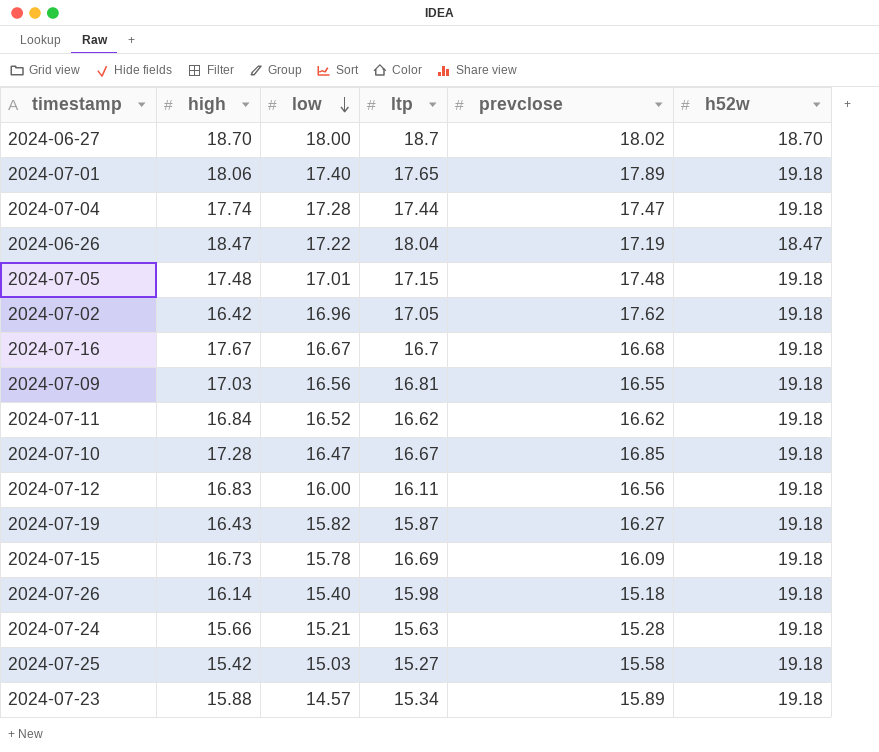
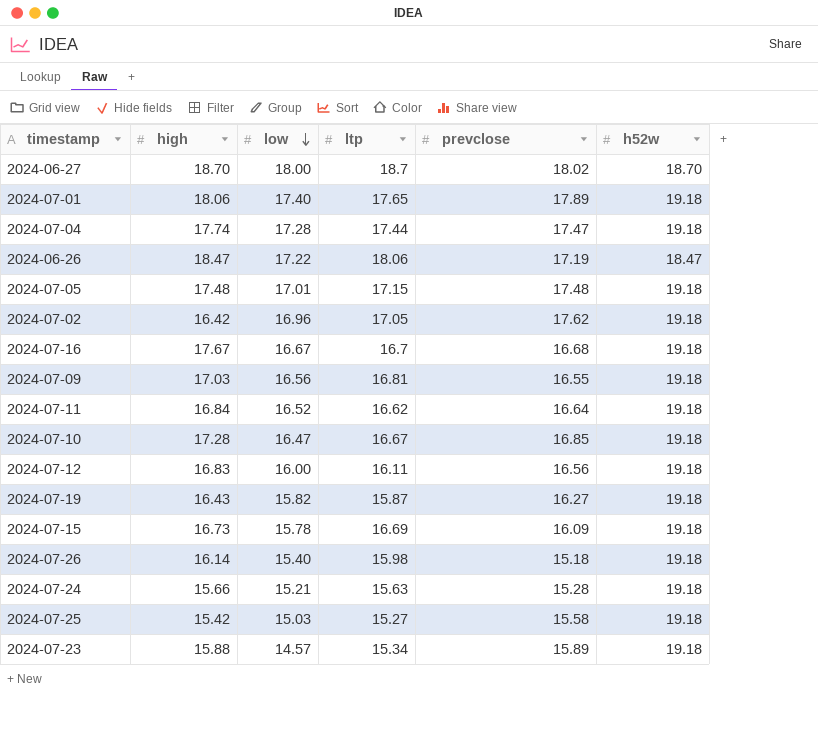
2024-06-26 | ltp: 18.04 -> 18.06
2024-07-11 | prevclose: 16.62 -> 16.64

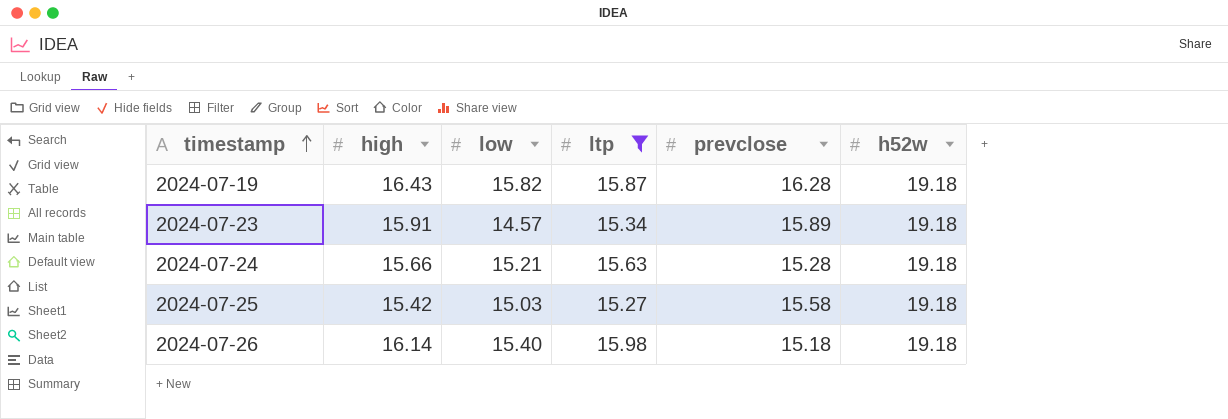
filter: none -> ltp <= 15.98
row order: low descending -> timestamp ascending
2024-07-19 | prevclose: 16.27 -> 16.28
2024-07-23 | high: 15.88 -> 15.91

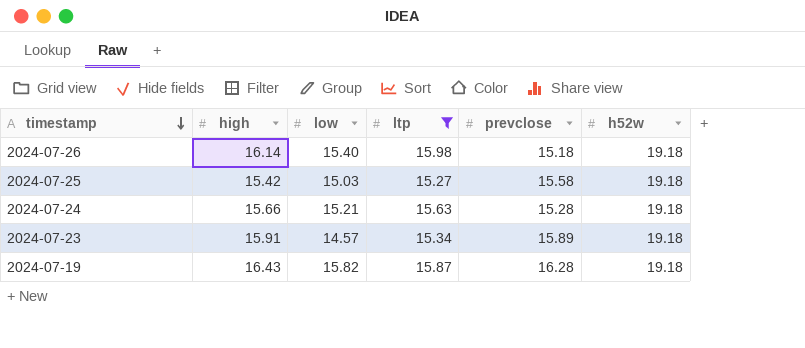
row order: timestamp ascending -> timestamp descending

